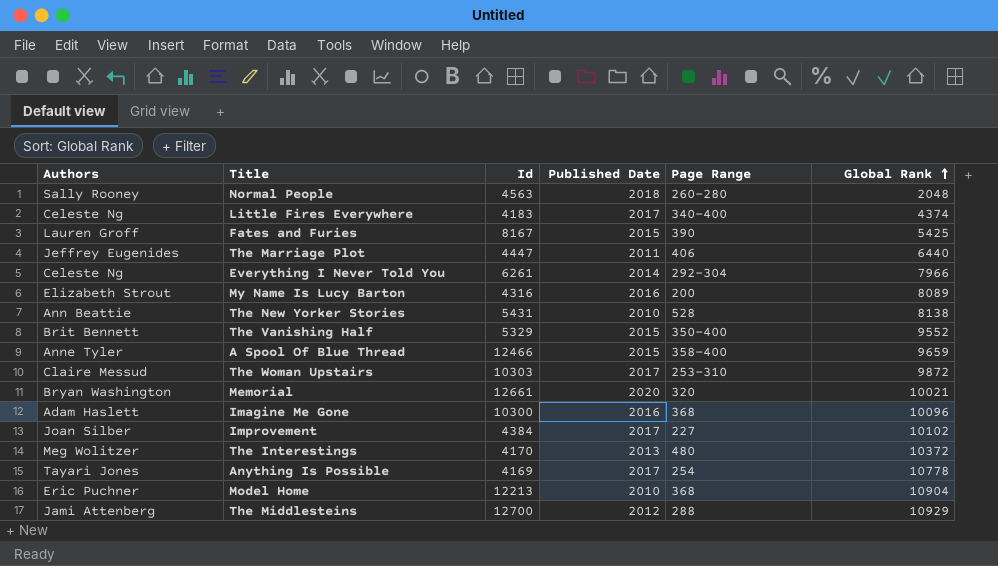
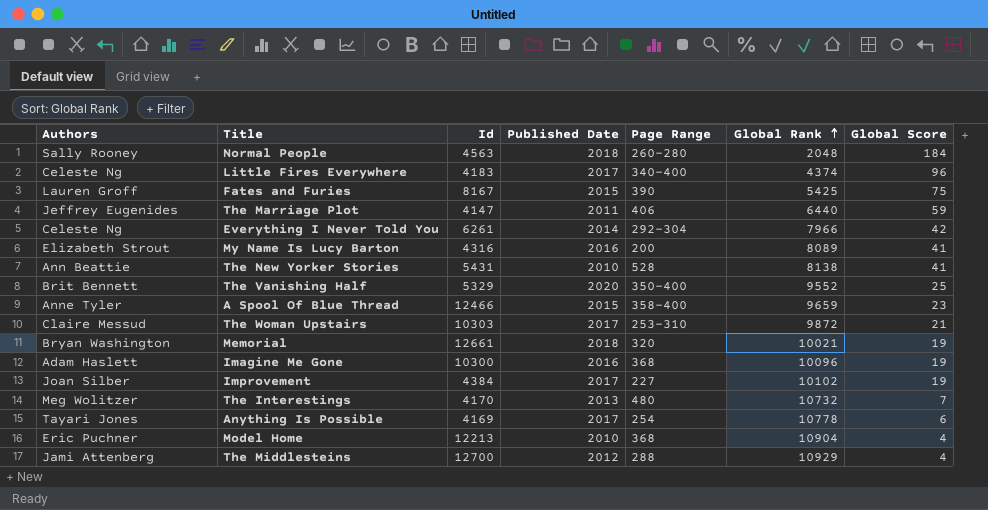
column Global Score | position: none -> 7
The Marriage Plot | Id: 4447 -> 4147
The Vanishing Half | Published Date: 2015 -> 2020
Memorial | Published Date: 2020 -> 2018
The Interestings | Global Rank: 10372 -> 10732

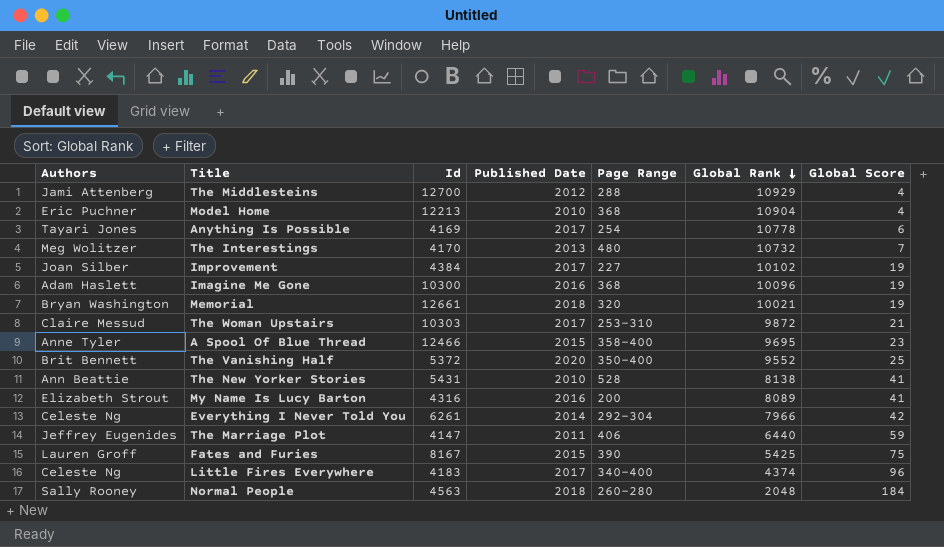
row order: Global Rank ascending -> Global Rank descending
A Spool Of Blue Thread | Global Rank: 9659 -> 9695
The Vanishing Half | Id: 5329 -> 5372

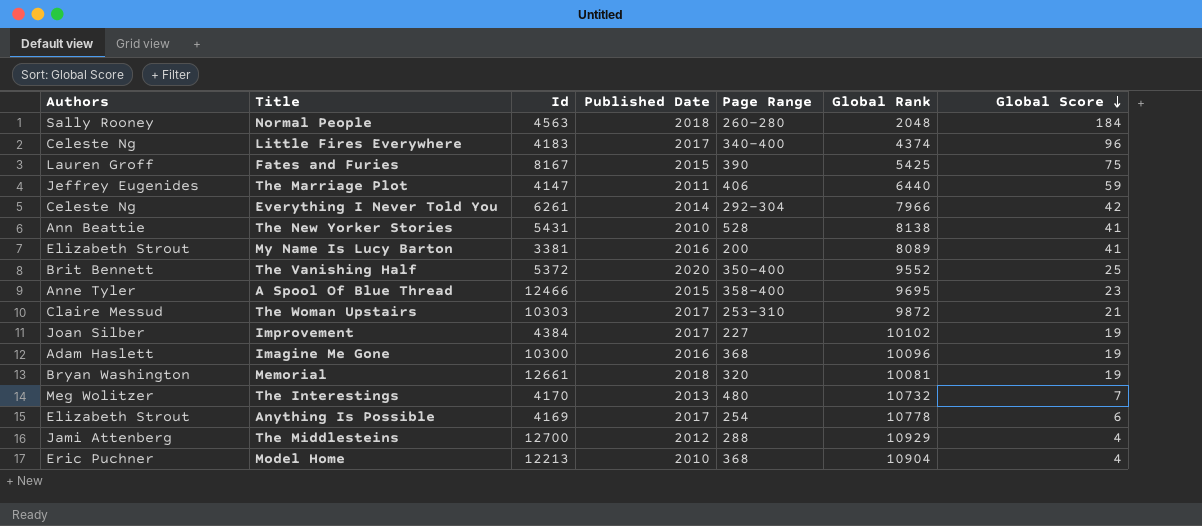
row order: Global Rank descending -> Global Score descending
My Name Is Lucy Barton | Id: 4316 -> 3381
Memorial | Global Rank: 10021 -> 10081
Anything Is Possible | Authors: Tayari Jones -> Elizabeth Strout

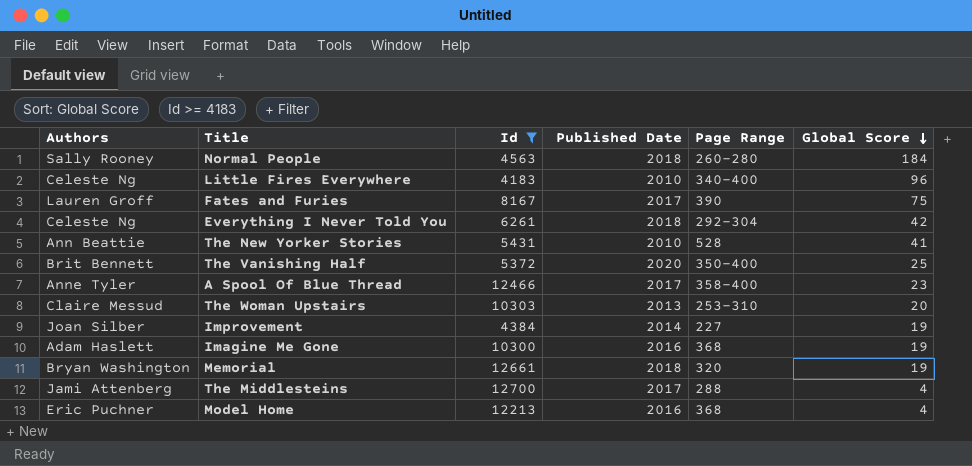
filter: none -> Id >= 4183
column Global Rank | position: 6 -> none
Little Fires Everywhere | Published Date: 2017 -> 2010
Fates and Furies | Published Date: 2015 -> 2017
Everything I Never Told You | Published Date: 2014 -> 2018
A Spool Of Blue Thread | Published Date: 2015 -> 2017
The Woman Upstairs | Published Date: 2017 -> 2013
The Woman Upstairs | Global Score: 21 -> 20
Improvement | Published Date: 2017 -> 2014
The Middlesteins | Published Date: 2012 -> 2017
Model Home | Published Date: 2010 -> 2016

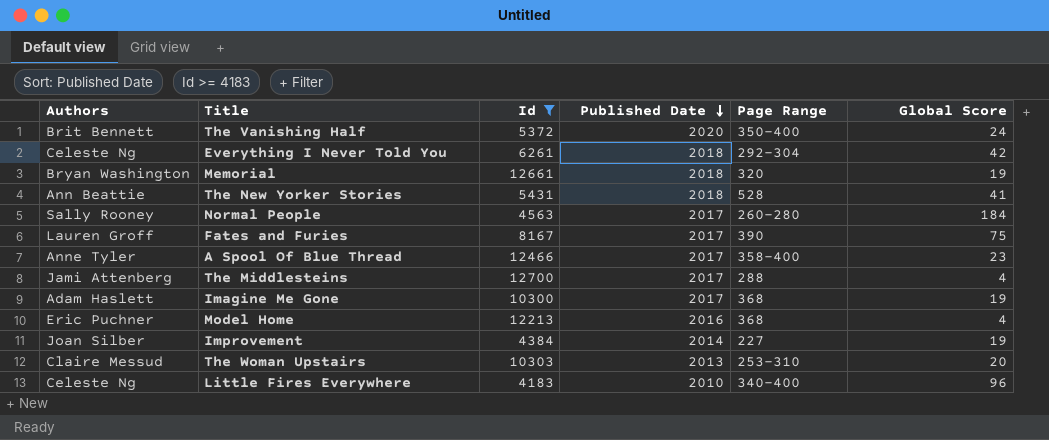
row order: Global Score descending -> Published Date descending
The Vanishing Half | Global Score: 25 -> 24
The New Yorker Stories | Published Date: 2010 -> 2018
Normal People | Published Date: 2018 -> 2017
Imagine Me Gone | Published Date: 2016 -> 2017

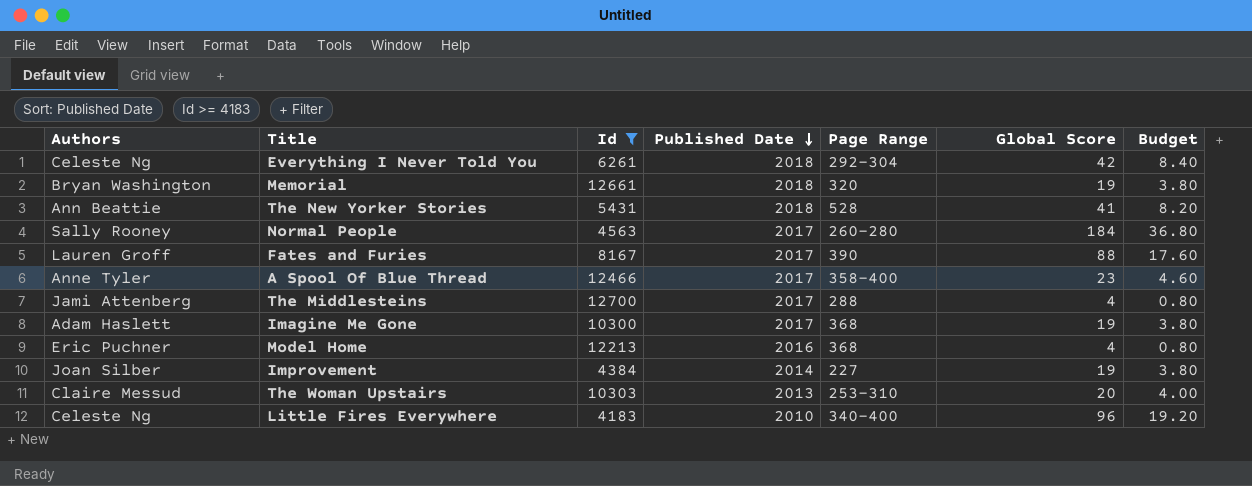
column Budget | formula: none -> [Global Score] * 0.2
row The Vanishing Half: Brit Bennett | 5372 | 2020 | 350-400 | 24 -> none
Fates and Furies | Global Score: 75 -> 88

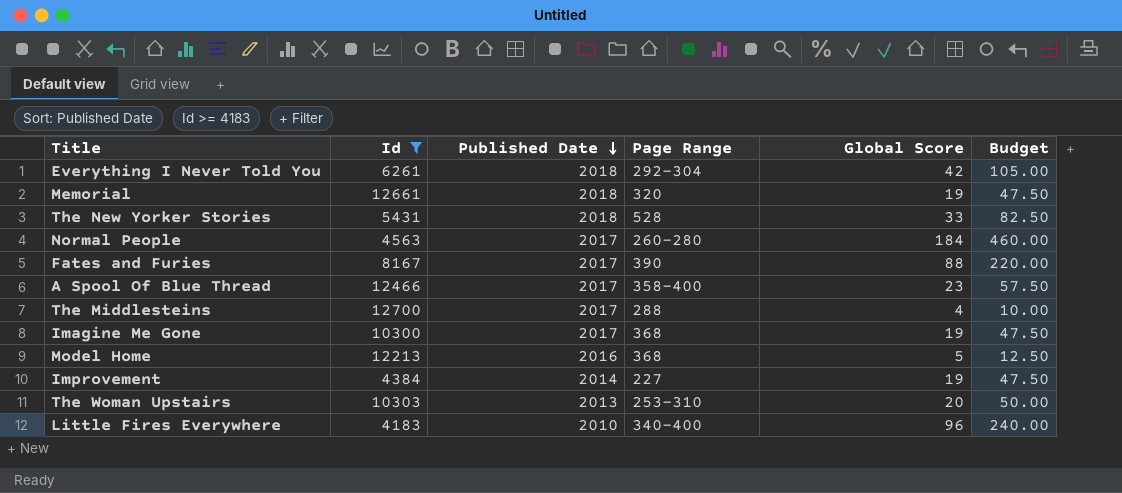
column Authors | position: 1 -> none
column Budget | formula: [Global Score] * 0.2 -> [Global Score] * 2.5
The New Yorker Stories | Global Score: 41 -> 33
Model Home | Global Score: 4 -> 5

